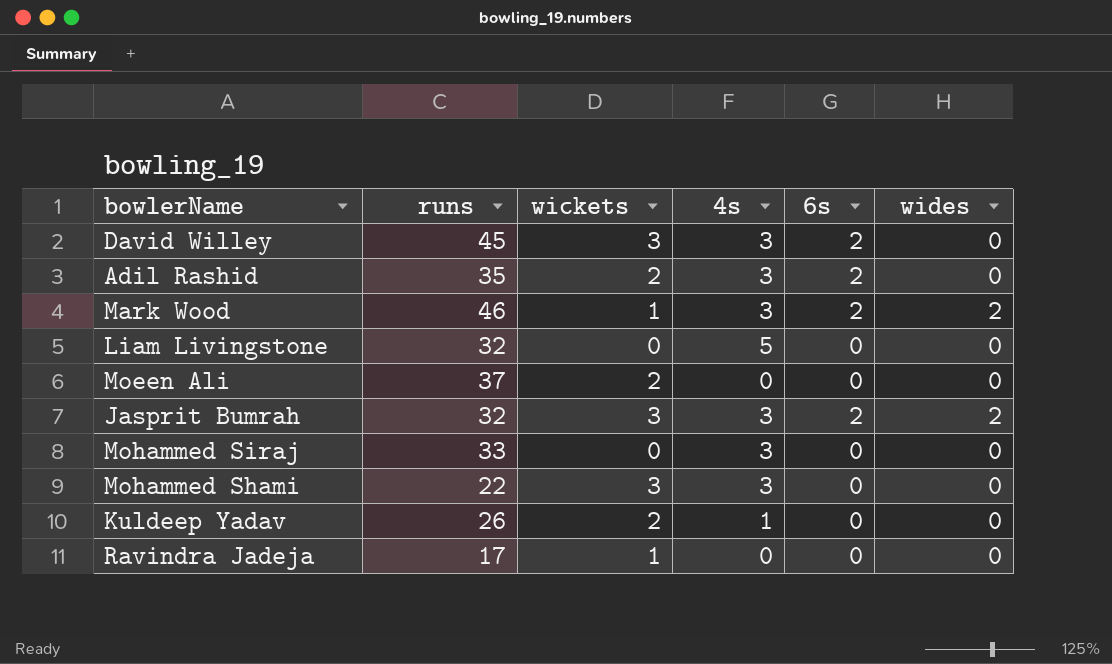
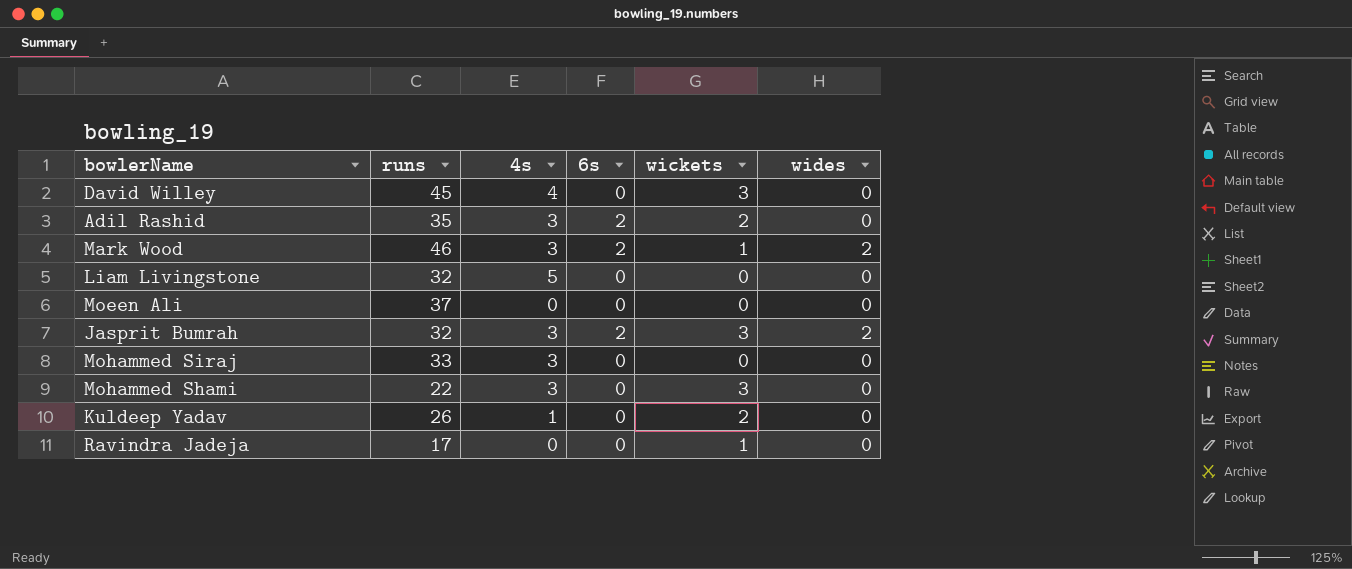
column wickets | position: 3 -> 5
David Willey | 4s: 3 -> 4
David Willey | 6s: 2 -> 0
Moeen Ali | wickets: 2 -> 0

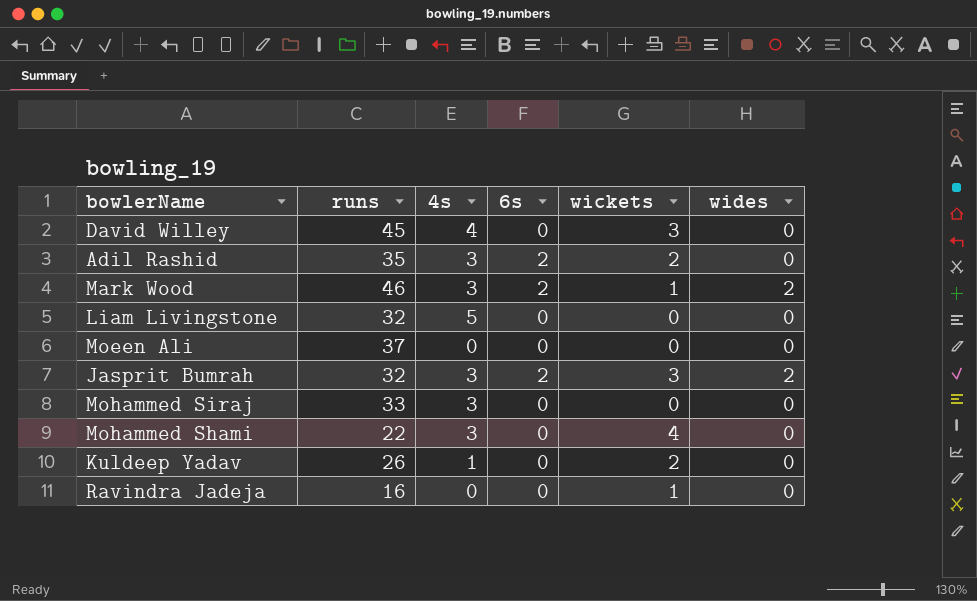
Mohammed Shami | wickets: 3 -> 4
Ravindra Jadeja | runs: 17 -> 16

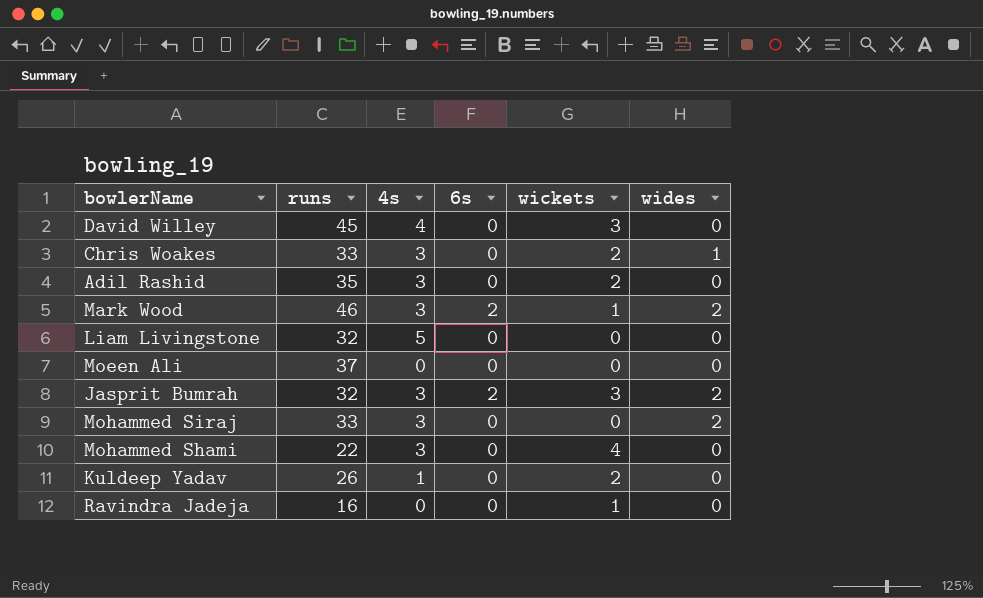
row Chris Woakes: none -> 33 | 3 | 0 | 2 | 1
Adil Rashid | 6s: 2 -> 0
Mohammed Siraj | wides: 0 -> 2

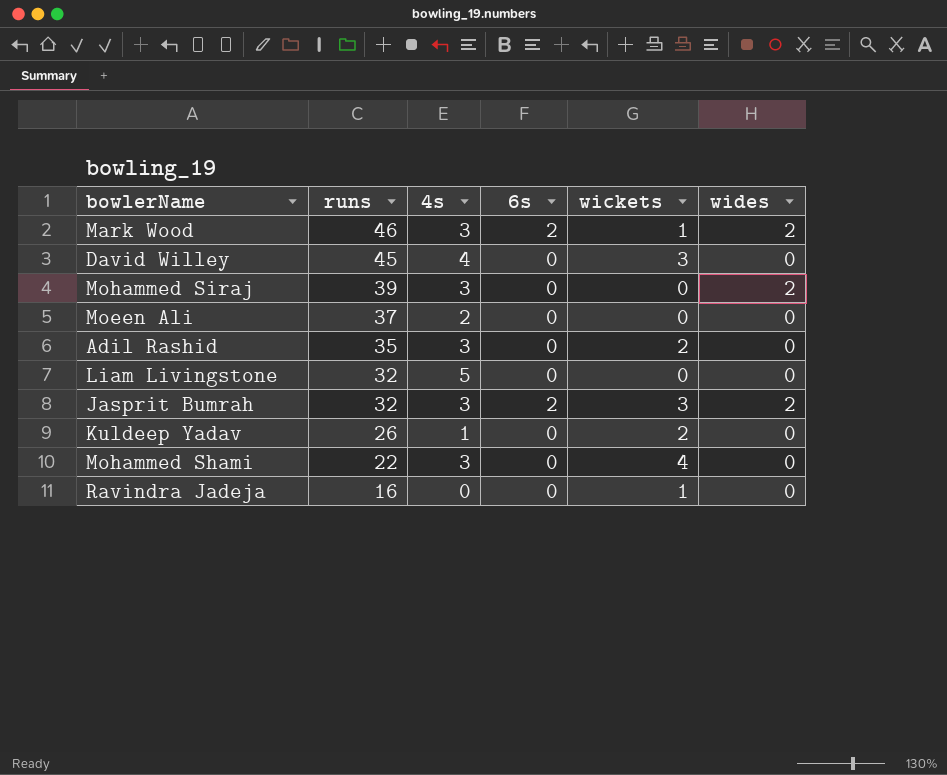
row order: none -> runs descending
row Chris Woakes: 33 | 3 | 0 | 2 | 1 -> none
Mohammed Siraj | runs: 33 -> 39
Moeen Ali | 4s: 0 -> 2

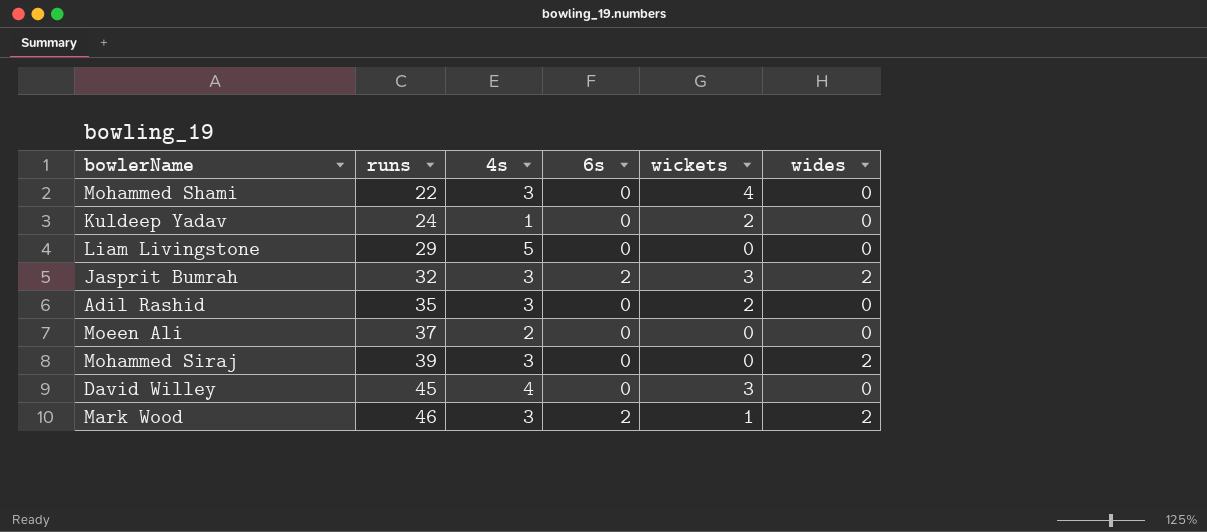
row order: runs descending -> runs ascending
row Ravindra Jadeja: 16 | 0 | 0 | 1 | 0 -> none
Kuldeep Yadav | runs: 26 -> 24
Liam Livingstone | runs: 32 -> 29

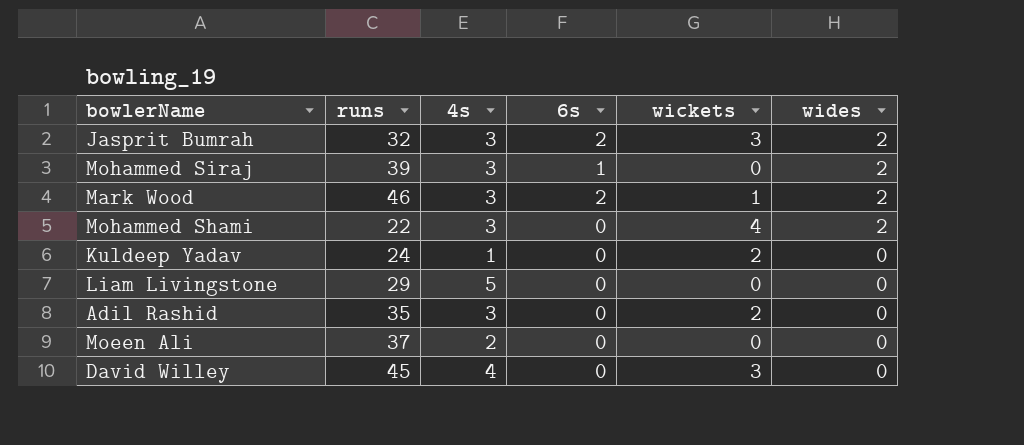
row order: runs ascending -> wides descending
Mohammed Siraj | 6s: 0 -> 1
Mohammed Shami | wides: 0 -> 2

